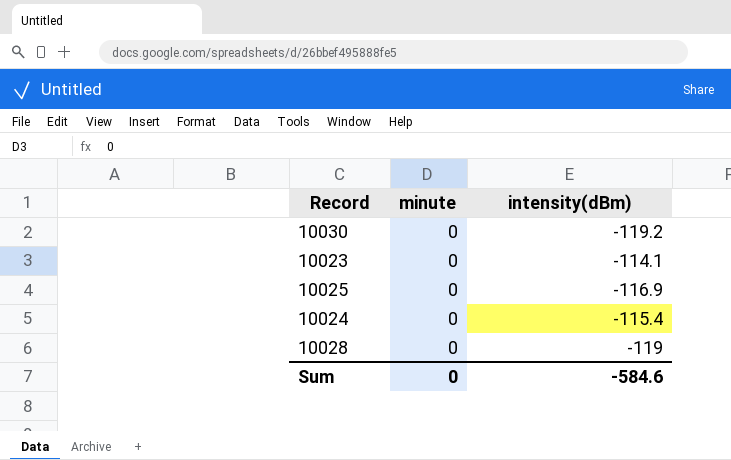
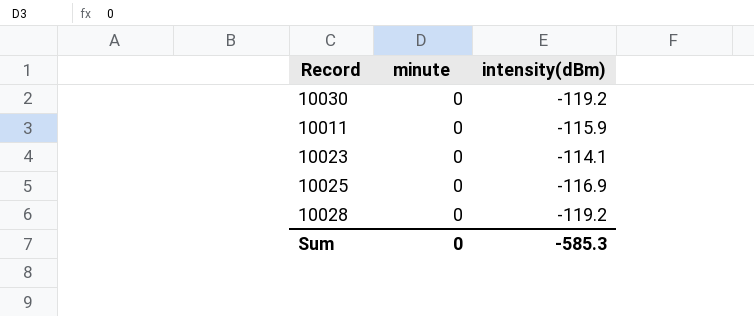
row 10024: 0 | -115.4 -> none
row 10011: none -> 0 | -115.9
10028 | intensity(dBm): -119 -> -119.2
Sum | intensity(dBm): -584.6 -> -585.3

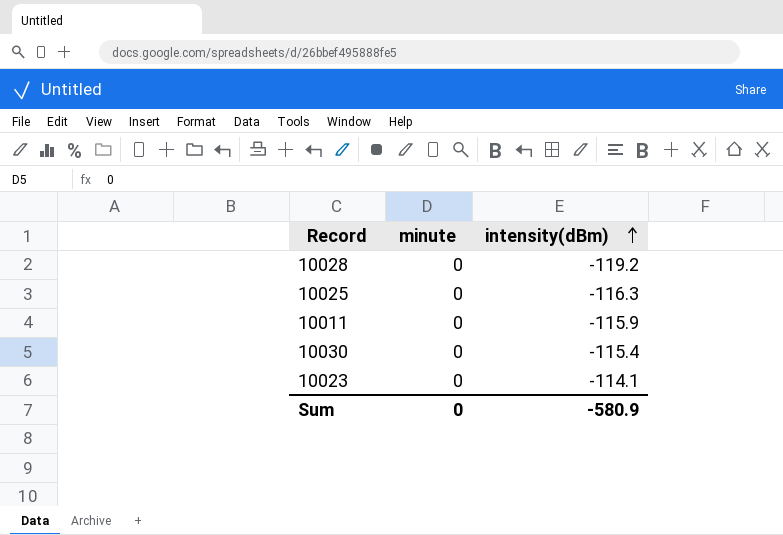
row order: none -> intensity(dBm) ascending
10025 | intensity(dBm): -116.9 -> -116.3
10030 | intensity(dBm): -119.2 -> -115.4
Sum | intensity(dBm): -585.3 -> -580.9

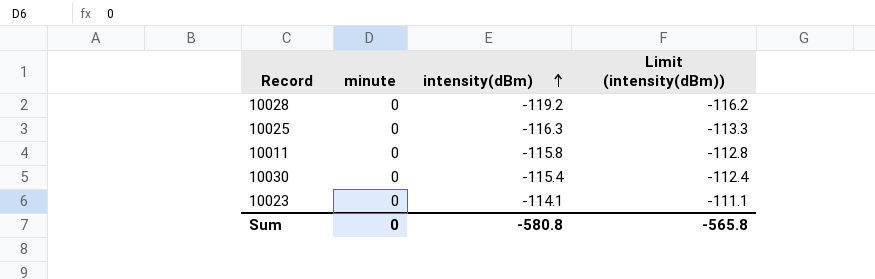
column Limit (intensity(dBm)) | formula: none -> [intensity(dBm)] + 3
10011 | intensity(dBm): -115.9 -> -115.8
Sum | intensity(dBm): -580.9 -> -580.8

